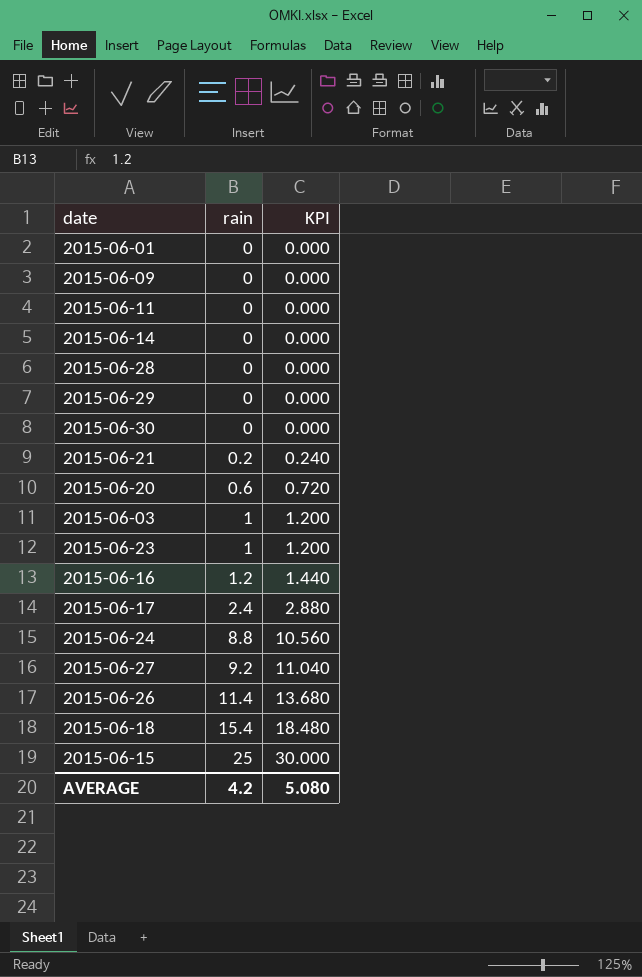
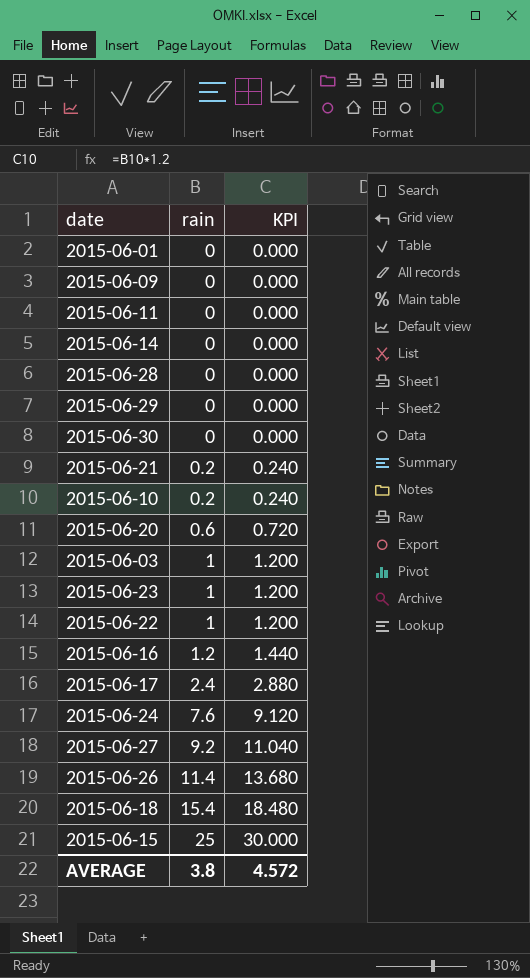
row 2015-06-10: none -> 0.2 | 0.240
row 2015-06-22: none -> 1 | 1.200
2015-06-24 | rain: 8.8 -> 7.6
2015-06-24 | KPI: 10.560 -> 9.120
AVERAGE | rain: 4.2 -> 3.8
AVERAGE | KPI: 5.080 -> 4.572

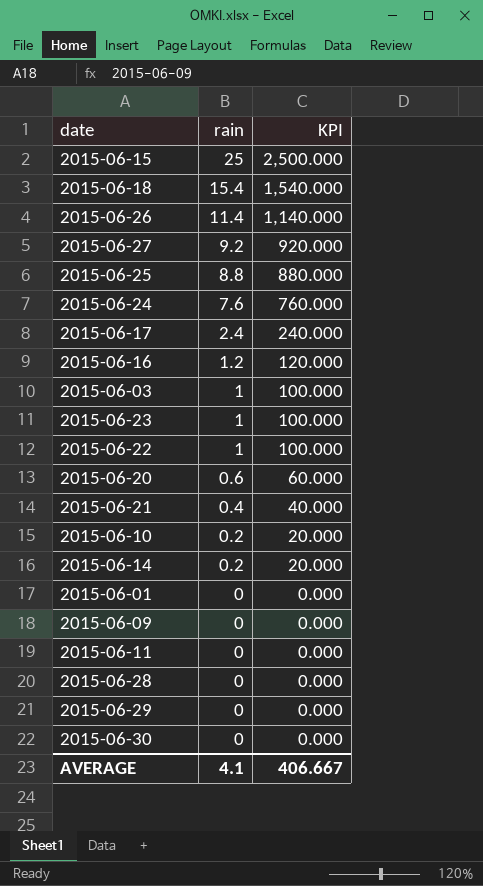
row order: rain ascending -> rain descending
column KPI | formula: [rain] * 1.2 -> [rain] * 100
row 2015-06-25: none -> 8.8 | 880.000
2015-06-21 | rain: 0.2 -> 0.4
2015-06-14 | rain: 0 -> 0.2
AVERAGE | rain: 3.8 -> 4.1
AVERAGE | KPI: 4.572 -> 406.667

